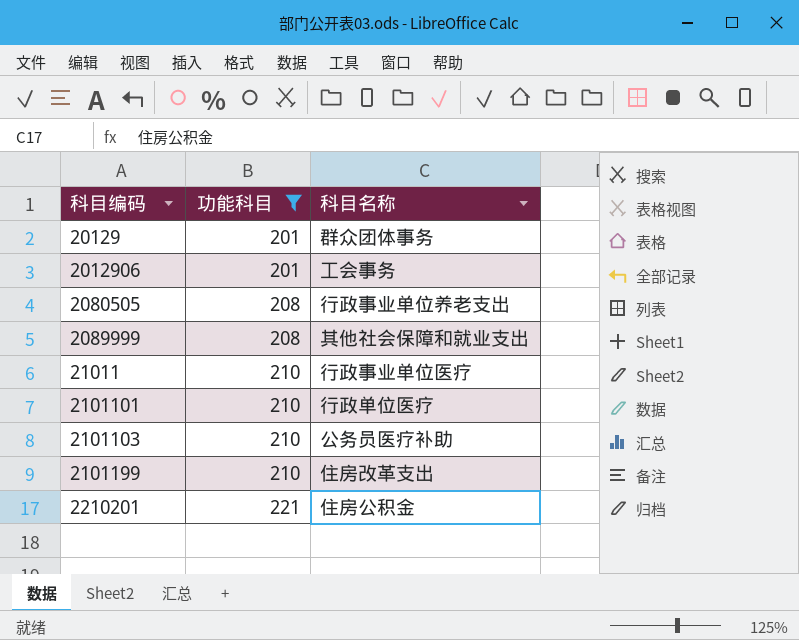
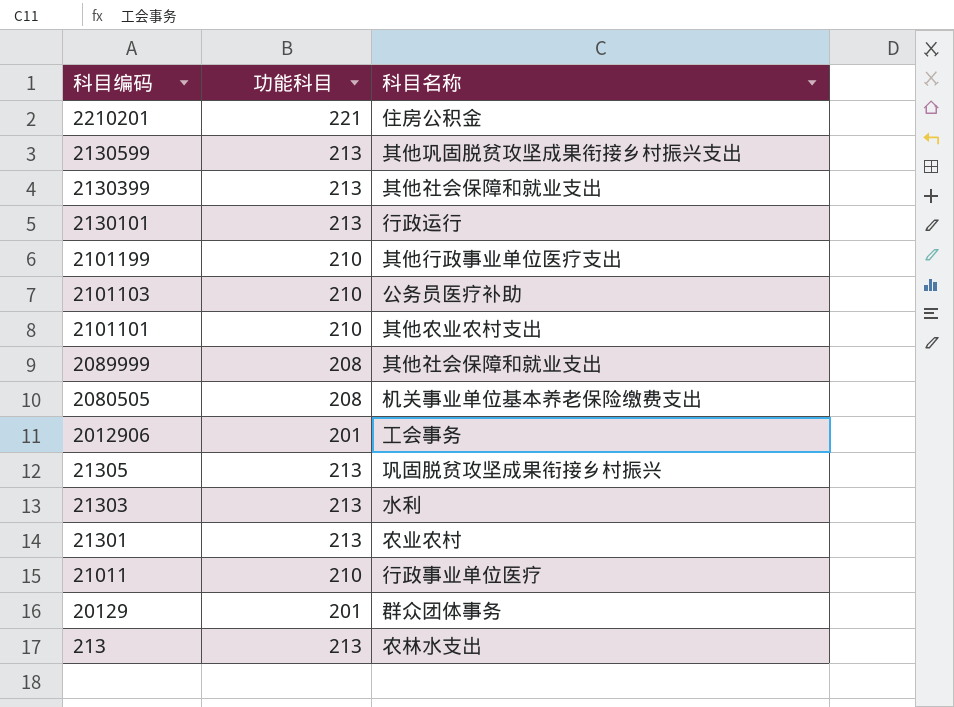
filter: 功能科目 != 213 -> none
row order: 功能科目 ascending -> 科目编码 descending
2101199 | 科目名称: 住房改革支出 -> 其他行政事业单位医疗支出
2101101 | 科目名称: 行政单位医疗 -> 其他农业农村支出
2080505 | 科目名称: 行政事业单位养老支出 -> 机关事业单位基本养老保险缴费支出

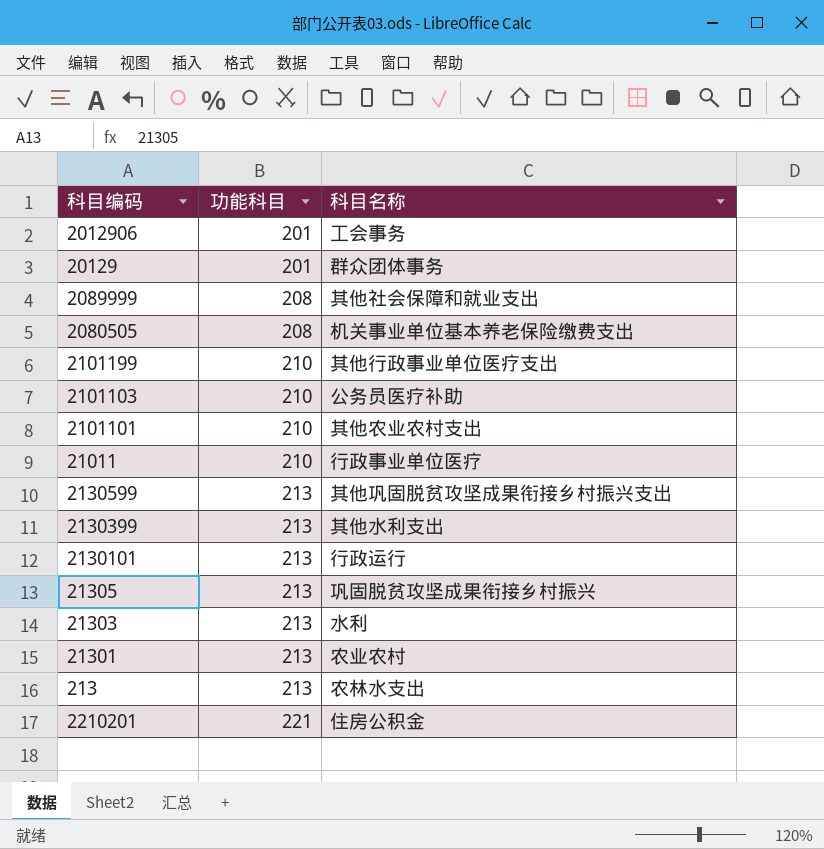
row order: 科目编码 descending -> 功能科目 ascending
2130399 | 科目名称: 其他社会保障和就业支出 -> 其他水利支出

